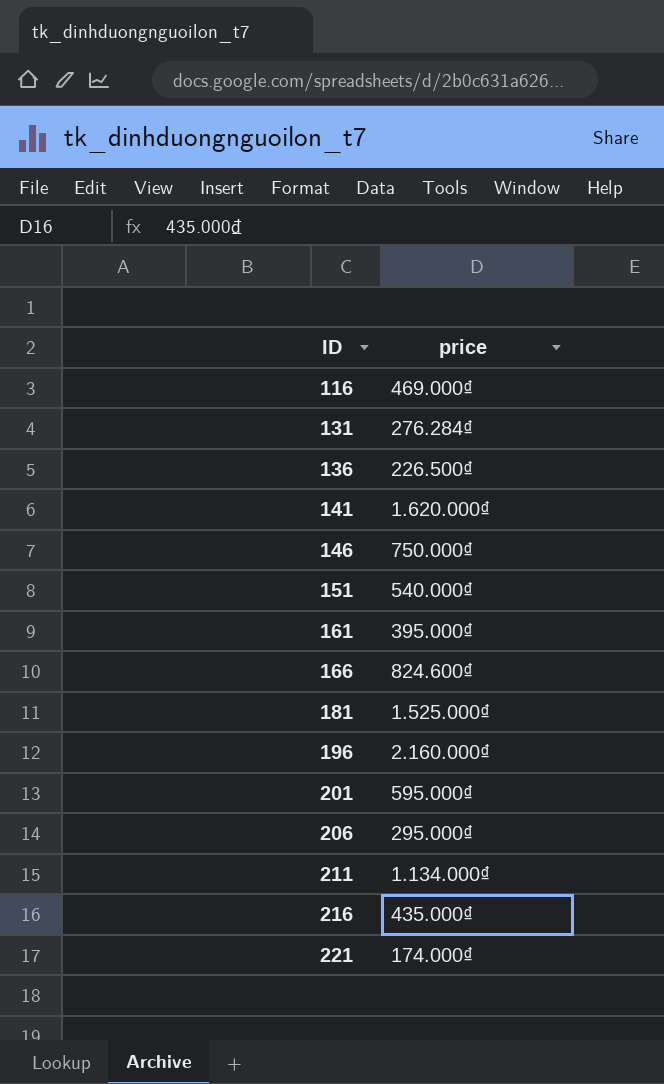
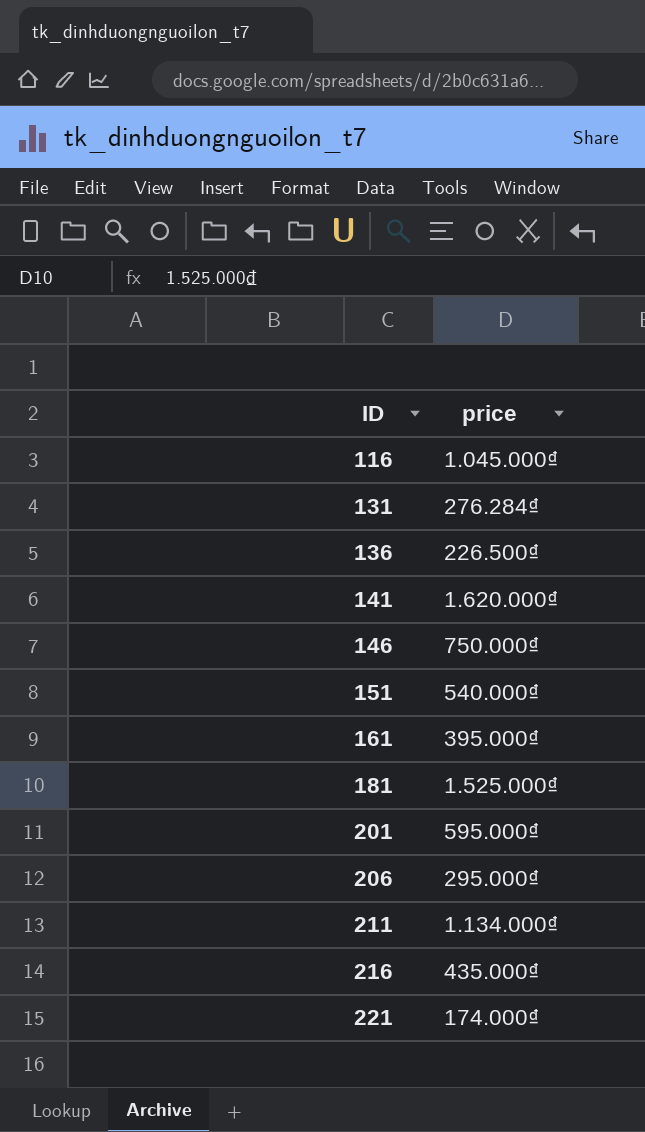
row 166: 824.600₫ -> none
row 196: 2.160.000₫ -> none
116 | price: 469.000₫ -> 1.045.000₫

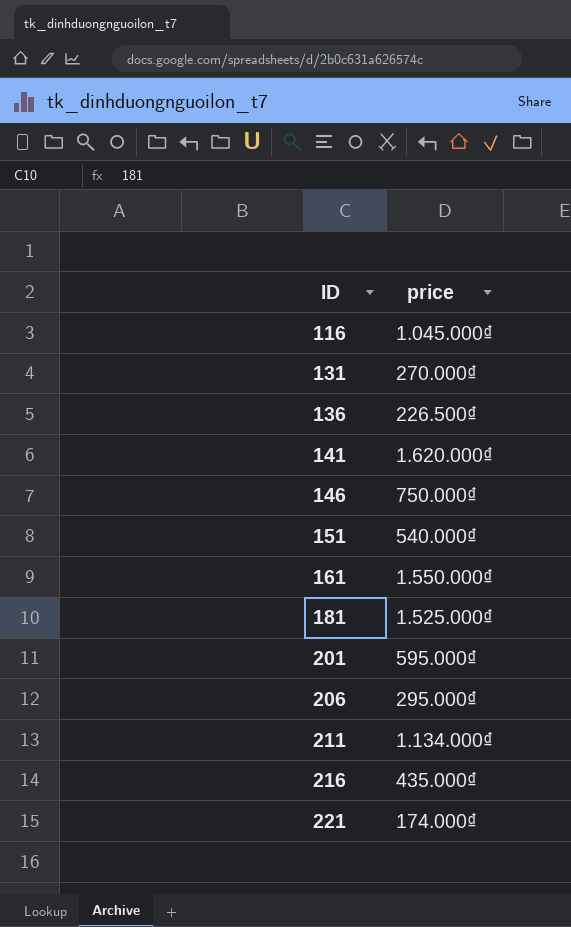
131 | price: 276.284₫ -> 270.000₫
161 | price: 395.000₫ -> 1.550.000₫

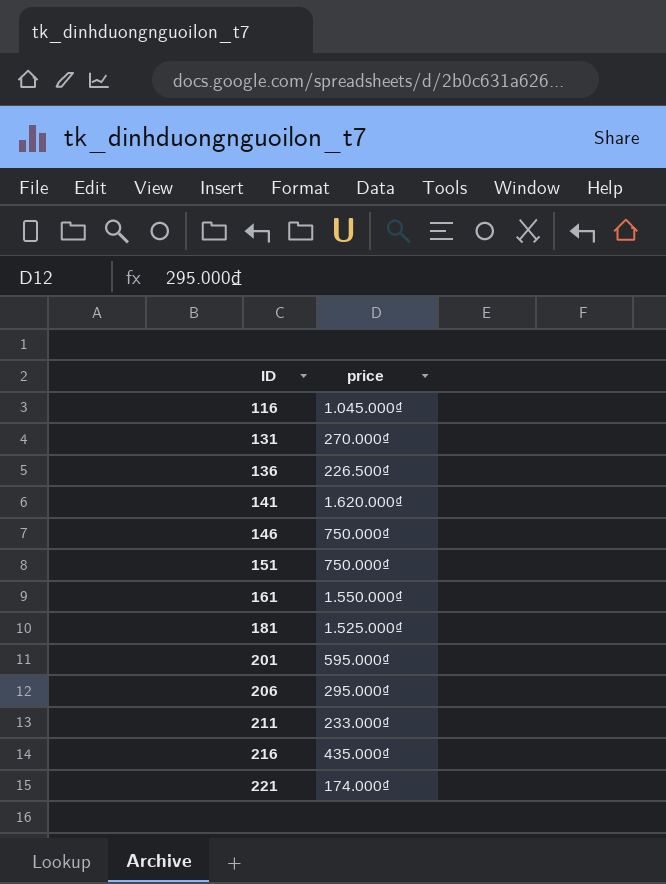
151 | price: 540.000₫ -> 750.000₫
211 | price: 1.134.000₫ -> 233.000₫

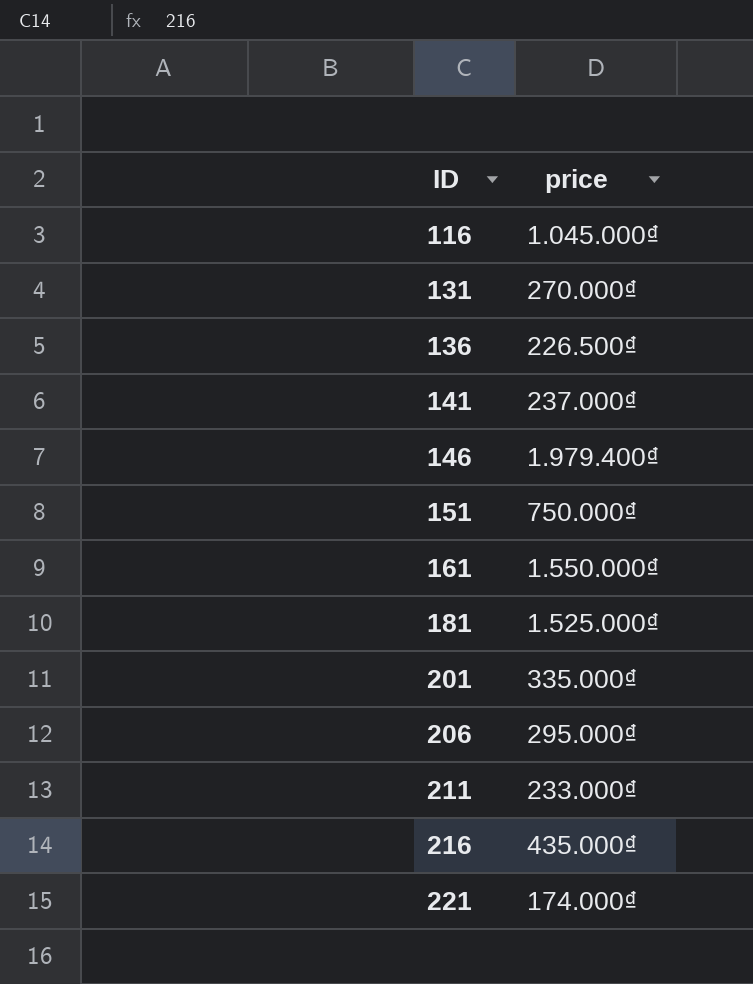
141 | price: 1.620.000₫ -> 237.000₫
146 | price: 750.000₫ -> 1.979.400₫
201 | price: 595.000₫ -> 335.000₫

